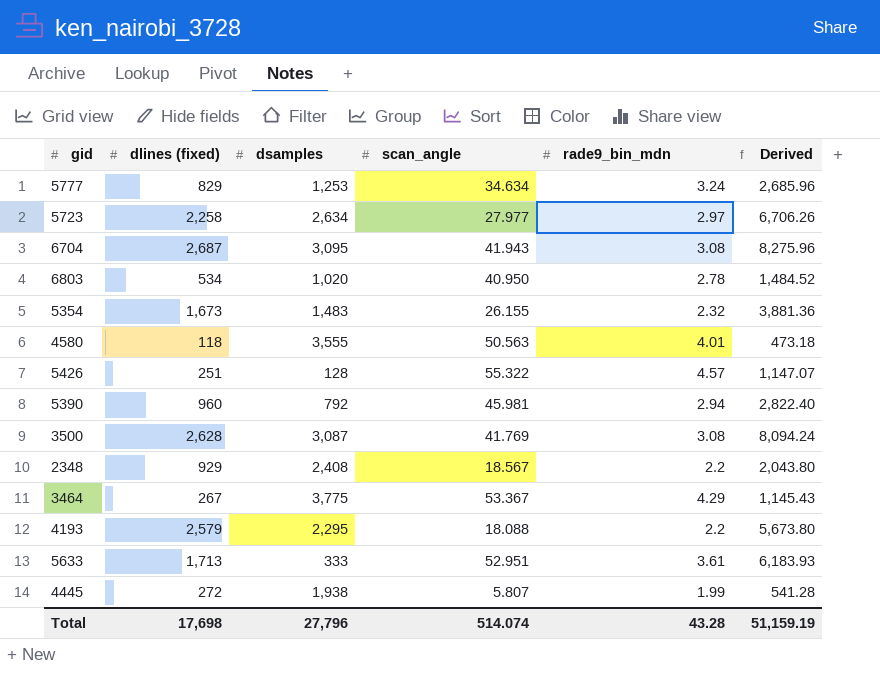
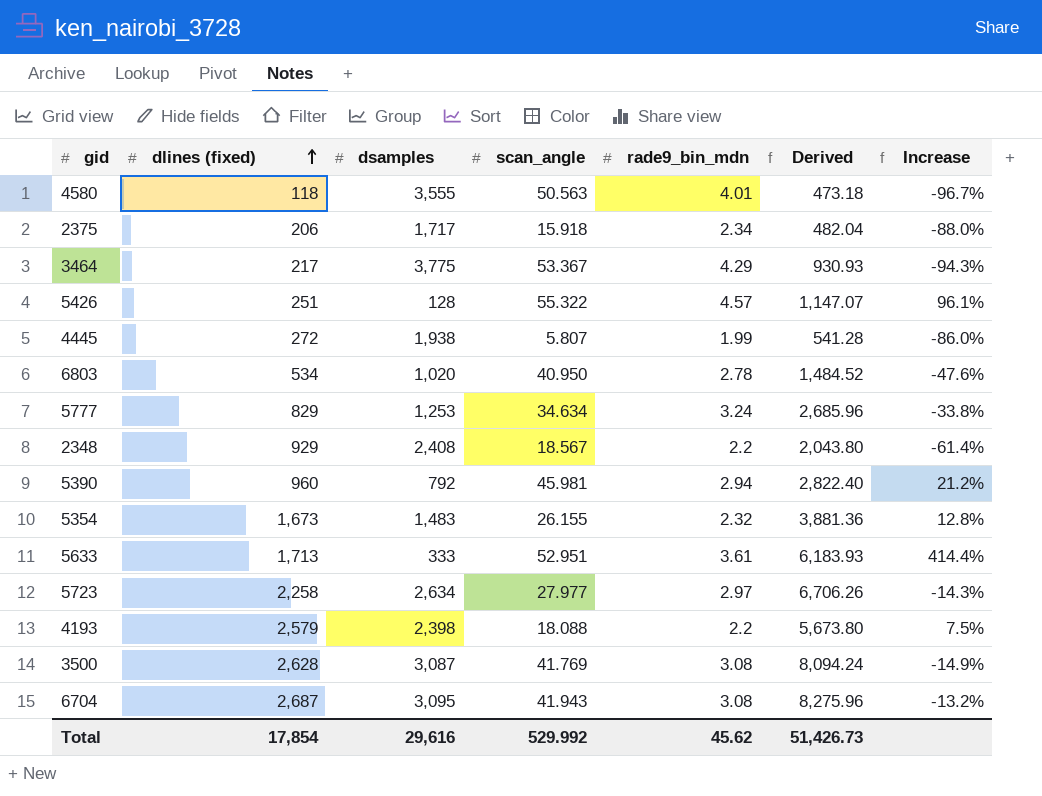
row order: none -> dlines (fixed) ascending
column Increase | formula: none -> ([dlines (fixed)] - [dsamples]) / [dsamples]
row 2375: none -> 206 | 1,717 | 15.918 | 2.34 | 482.04 | -88.0%
3464 | dlines (fixed): 267 -> 217
3464 | Derived: 1,145.43 -> 930.93
4193 | dsamples: 2,295 -> 2,398
Total | dlines (fixed): 17,698 -> 17,854
Total | dsamples: 27,796 -> 29,616
Total | scan_angle: 514.074 -> 529.992
Total | rade9_bin_mdn: 43.28 -> 45.62
Total | Derived: 51,159.19 -> 51,426.73

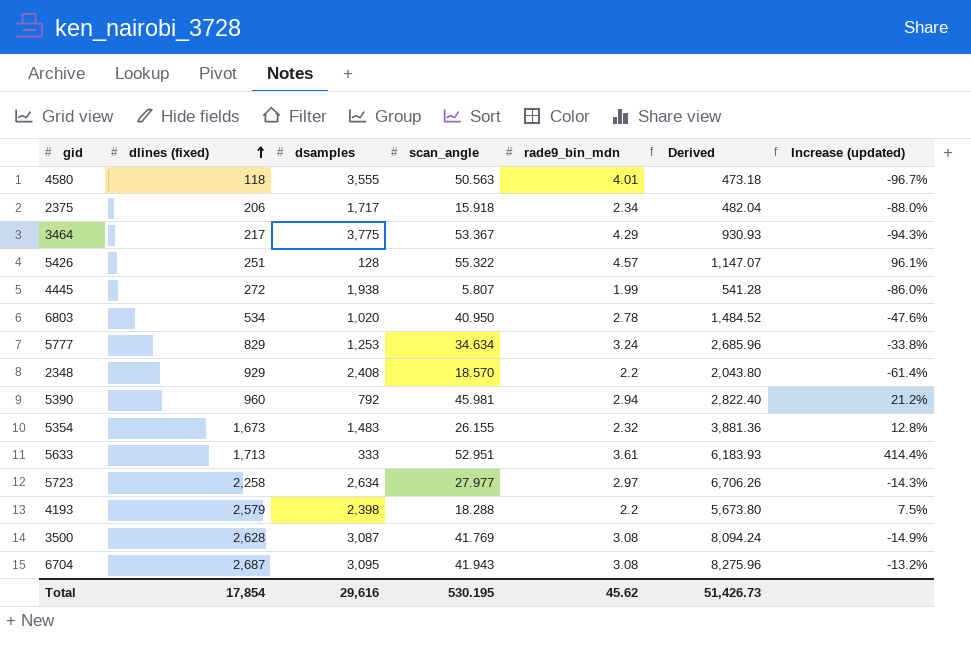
column name: Increase -> Increase (updated)
2348 | scan_angle: 18.567 -> 18.570
4193 | scan_angle: 18.088 -> 18.288
Total | scan_angle: 529.992 -> 530.195

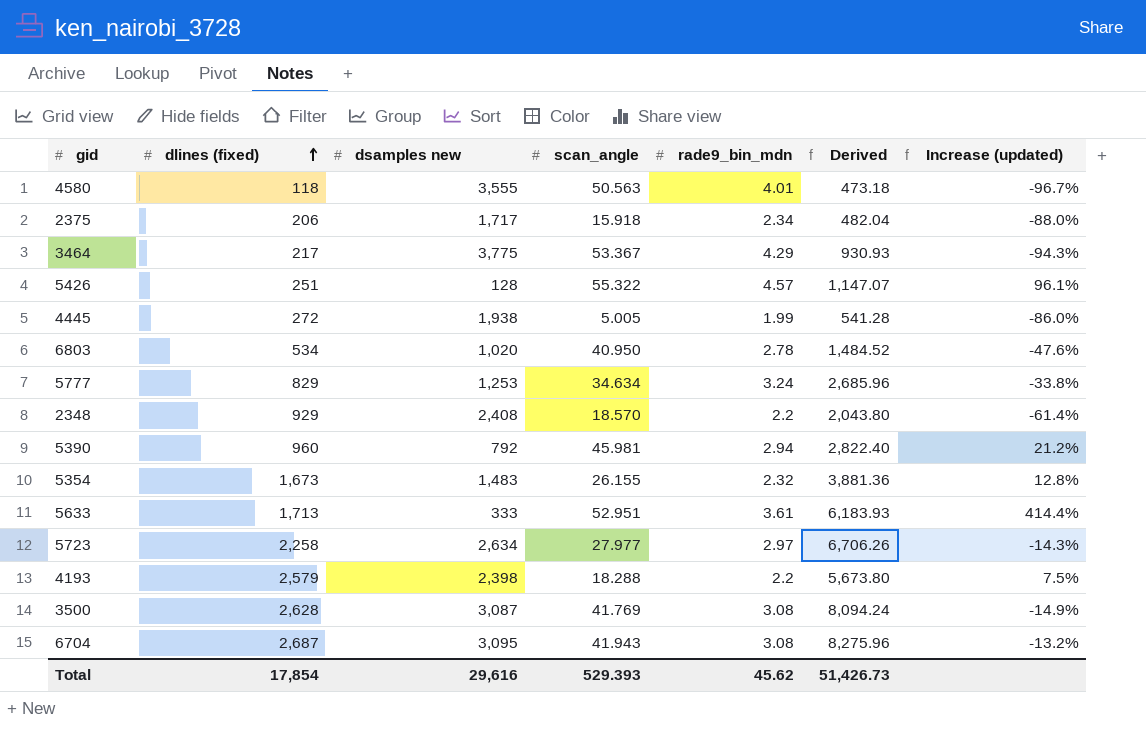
column name: dsamples -> dsamples new
4445 | scan_angle: 5.807 -> 5.005
Total | scan_angle: 530.195 -> 529.393

